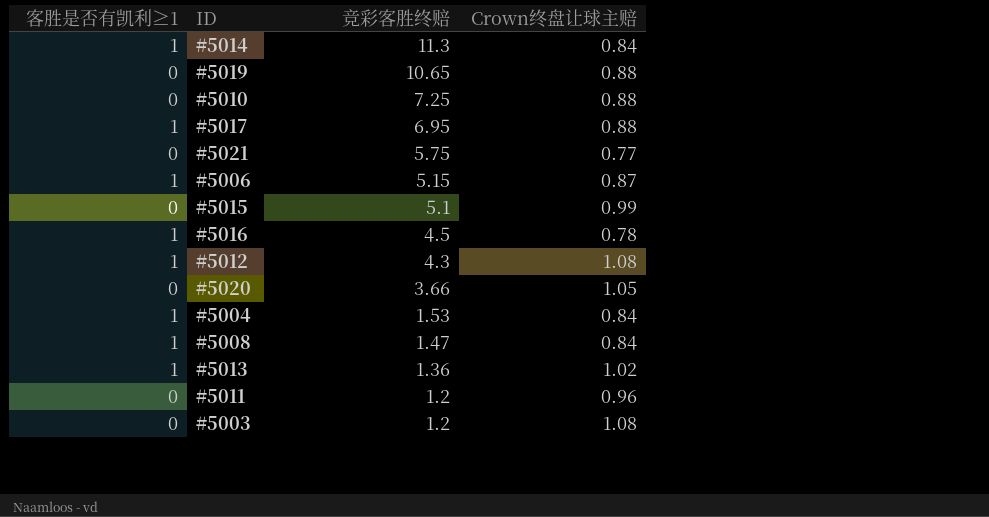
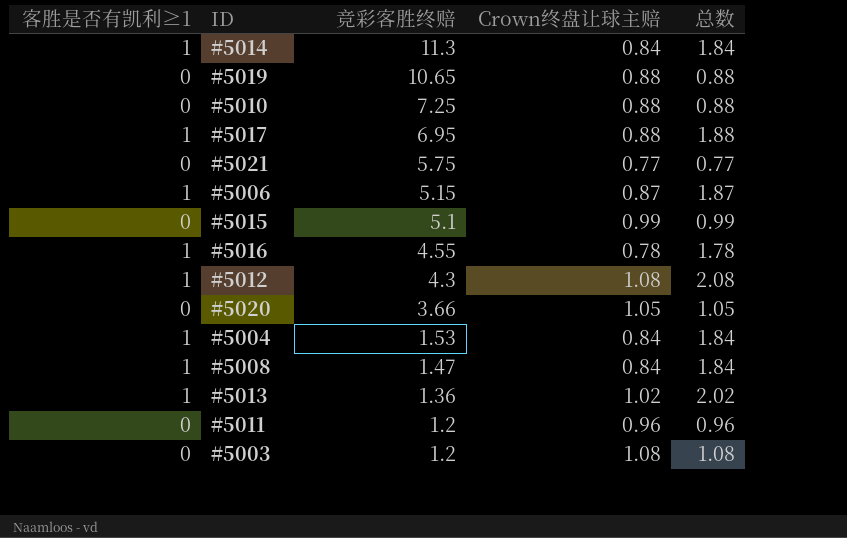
column 总数 | formula: none -> [客胜是否有凯利≥1] + [Crown终盘让球主赔]
#5016 | 竞彩客胜终赔: 4.5 -> 4.55

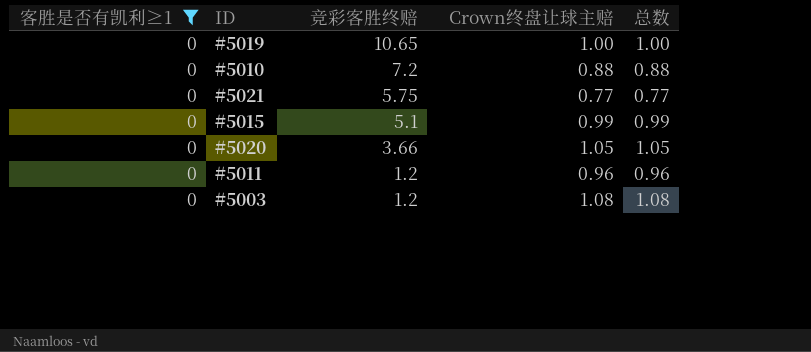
filter: none -> 客胜是否有凯利≥1 = 0
#5019 | Crown终盘让球主赔: 0.88 -> 1.00
#5019 | 总数: 0.88 -> 1.00
#5010 | 竞彩客胜终赔: 7.25 -> 7.2

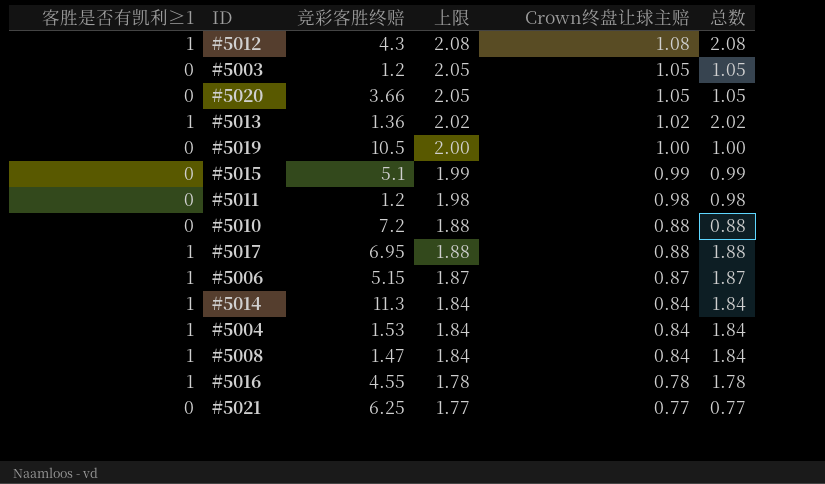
filter: 客胜是否有凯利≥1 = 0 -> none
row order: 竞彩客胜终赔 descending -> 上限 descending
column 上限 | formula: none -> [Crown终盘让球主赔] + 1
#5003 | Crown终盘让球主赔: 1.08 -> 1.05
#5003 | 总数: 1.08 -> 1.05
#5019 | 竞彩客胜终赔: 10.65 -> 10.5
#5011 | Crown终盘让球主赔: 0.96 -> 0.98
#5011 | 总数: 0.96 -> 0.98
#5021 | 竞彩客胜终赔: 5.75 -> 6.25

